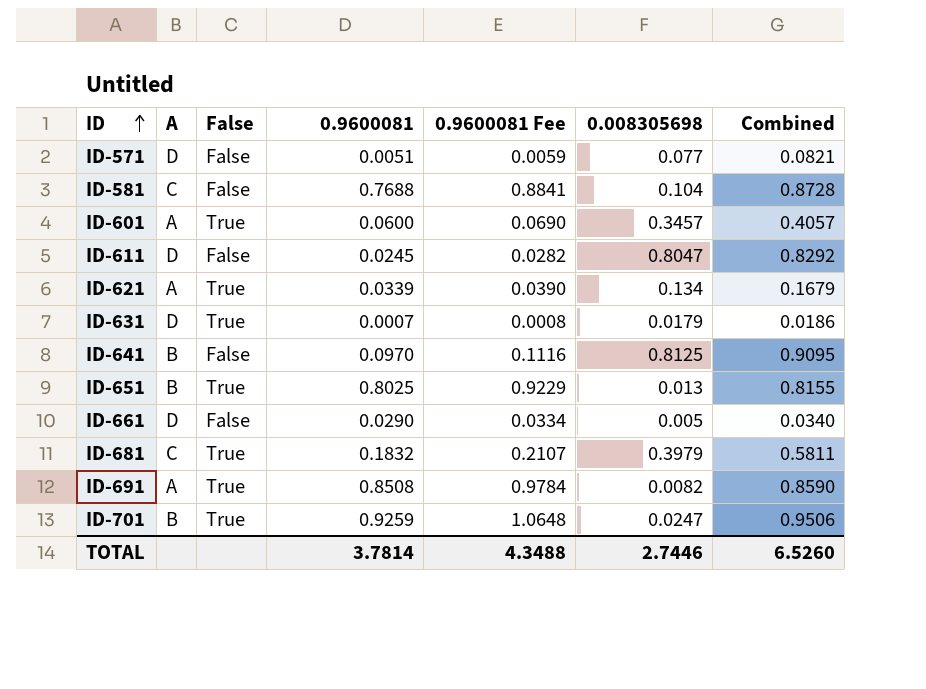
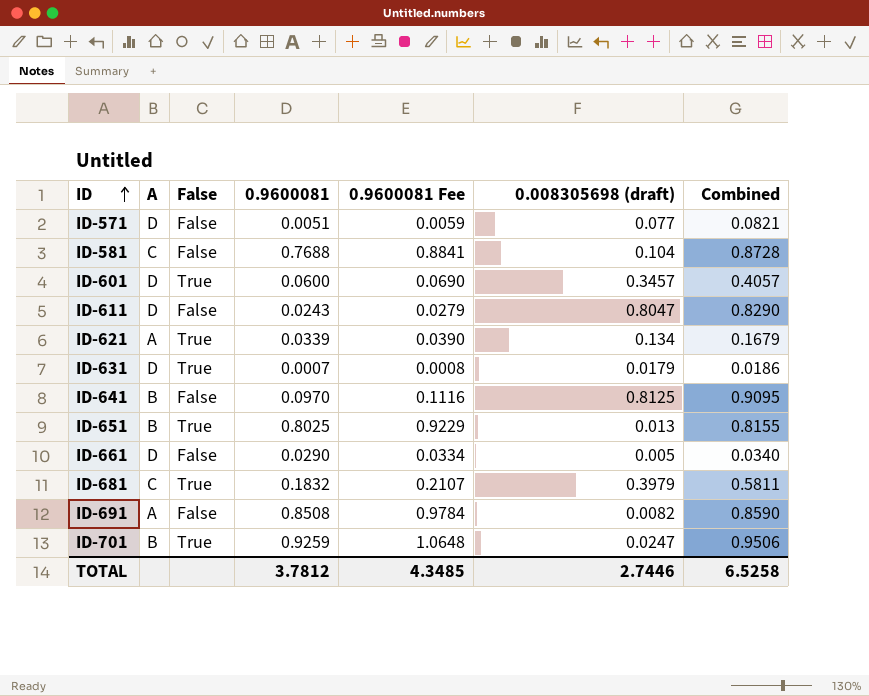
column name: 0.008305698 -> 0.008305698 (draft)
ID-601 | A: A -> D
ID-611 | 0.9600081: 0.0245 -> 0.0243
ID-611 | 0.9600081 Fee: 0.0282 -> 0.0279
ID-611 | Combined: 0.8292 -> 0.8290
ID-691 | False: True -> False
TOTAL | 0.9600081: 3.7814 -> 3.7812
TOTAL | 0.9600081 Fee: 4.3488 -> 4.3485
TOTAL | Combined: 6.5260 -> 6.5258

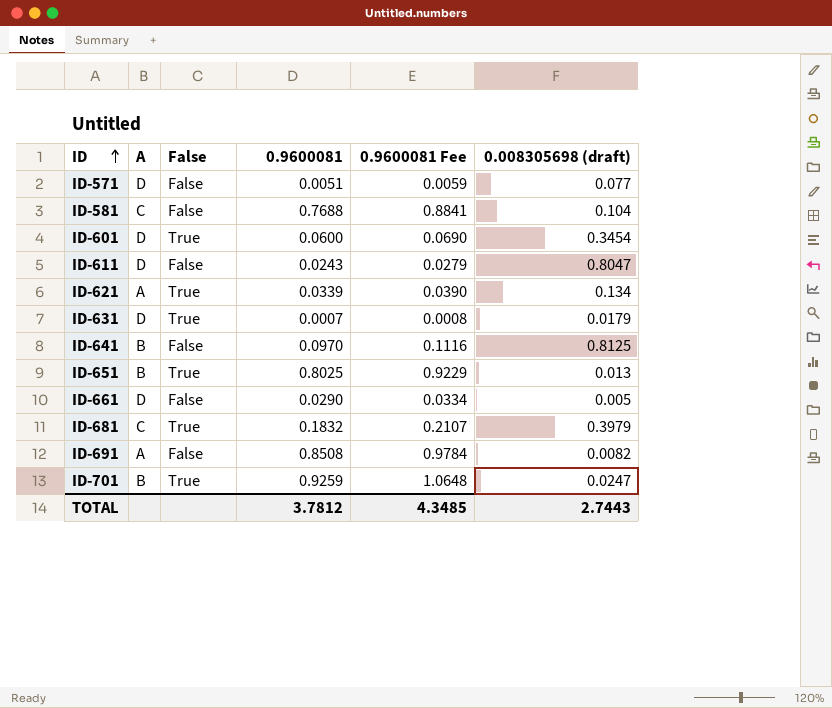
column Combined | formula: [0.9600081] + [0.008305698 (draft)] -> none
ID-601 | 0.008305698 (draft): 0.3457 -> 0.3454
TOTAL | 0.008305698 (draft): 2.7446 -> 2.7443

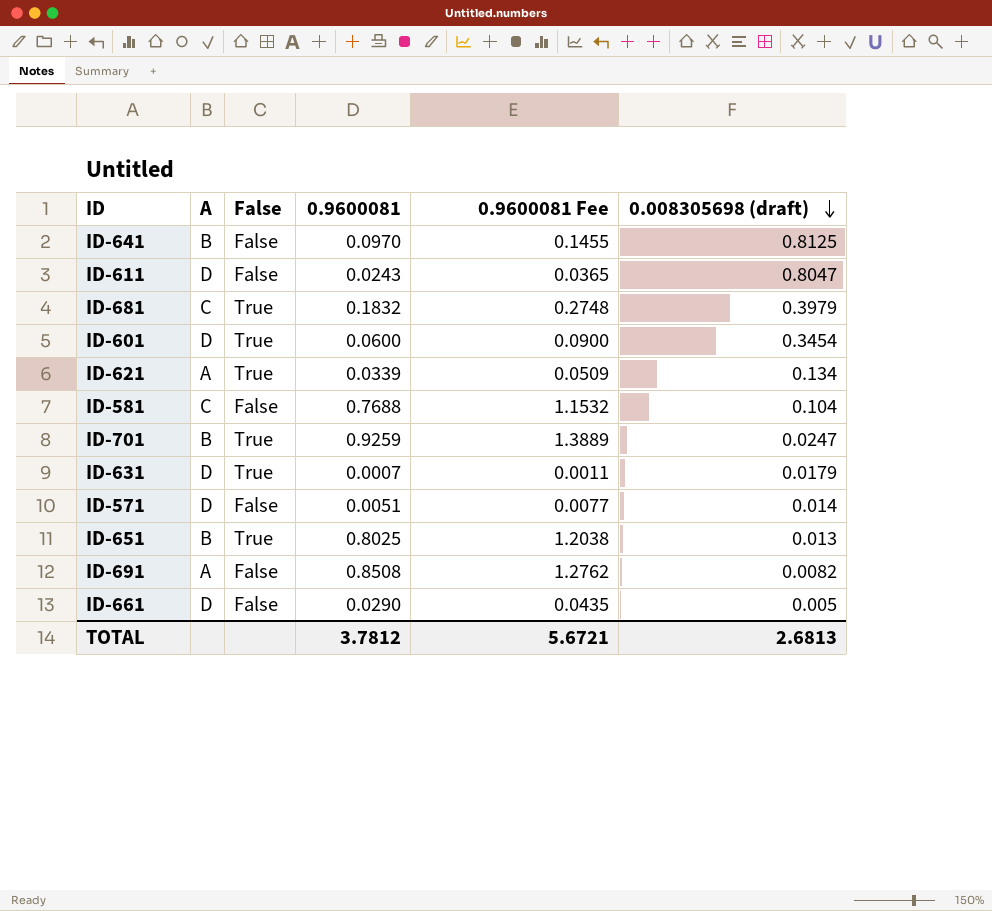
row order: ID ascending -> 0.008305698 (draft) descending
column 0.9600081 Fee | formula: [0.9600081] * 1.15 -> [0.9600081] * 1.5
ID-571 | 0.008305698 (draft): 0.077 -> 0.014
TOTAL | 0.9600081 Fee: 4.3485 -> 5.6721
TOTAL | 0.008305698 (draft): 2.7443 -> 2.6813

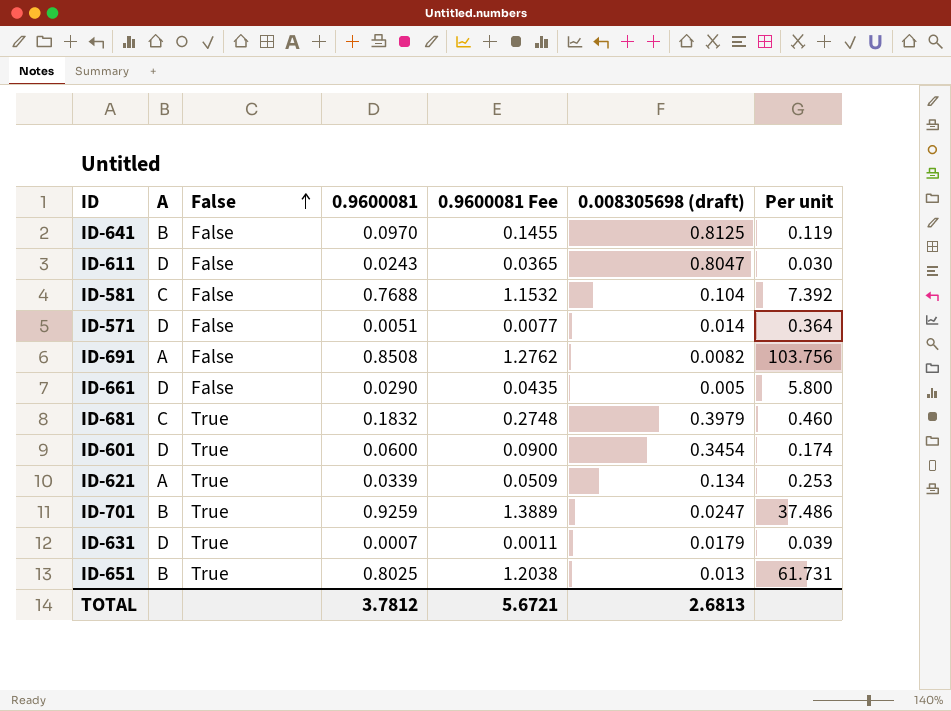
row order: 0.008305698 (draft) descending -> False ascending
column Per unit | formula: none -> [0.9600081] / [0.008305698 (draft)]

